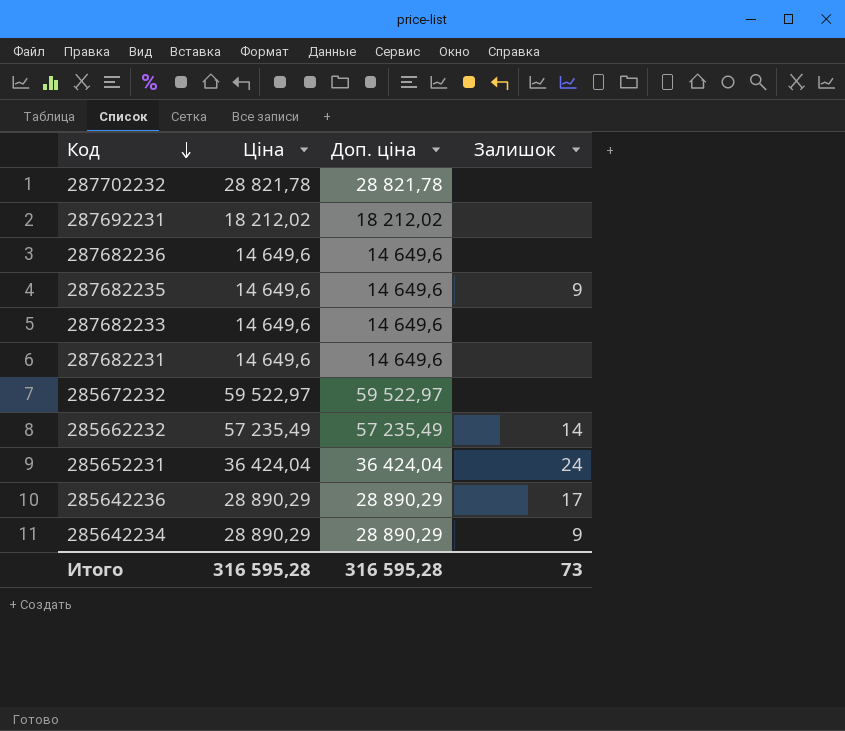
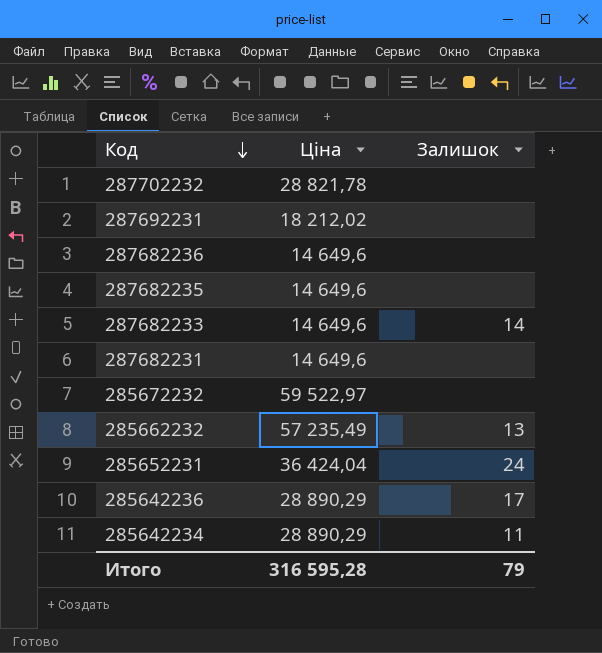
column Доп. ціна | position: 3 -> none
287682235 | Залишок: 9 -> none
287682233 | Залишок: none -> 14
285662232 | Залишок: 14 -> 13
285642234 | Залишок: 9 -> 11
Итого | Залишок: 73 -> 79

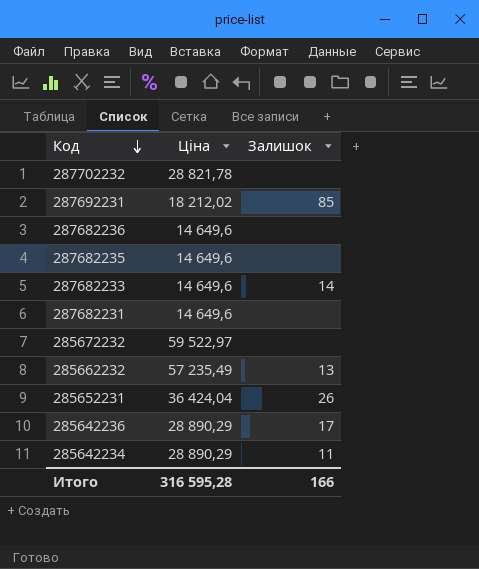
287692231 | Залишок: none -> 85
285652231 | Залишок: 24 -> 26
Итого | Залишок: 79 -> 166

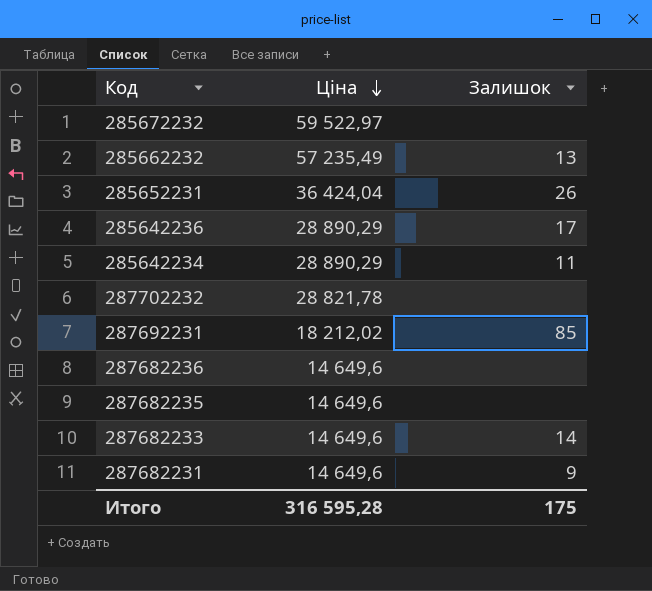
row order: Код descending -> Ціна descending
287682231 | Залишок: none -> 9
Итого | Залишок: 166 -> 175

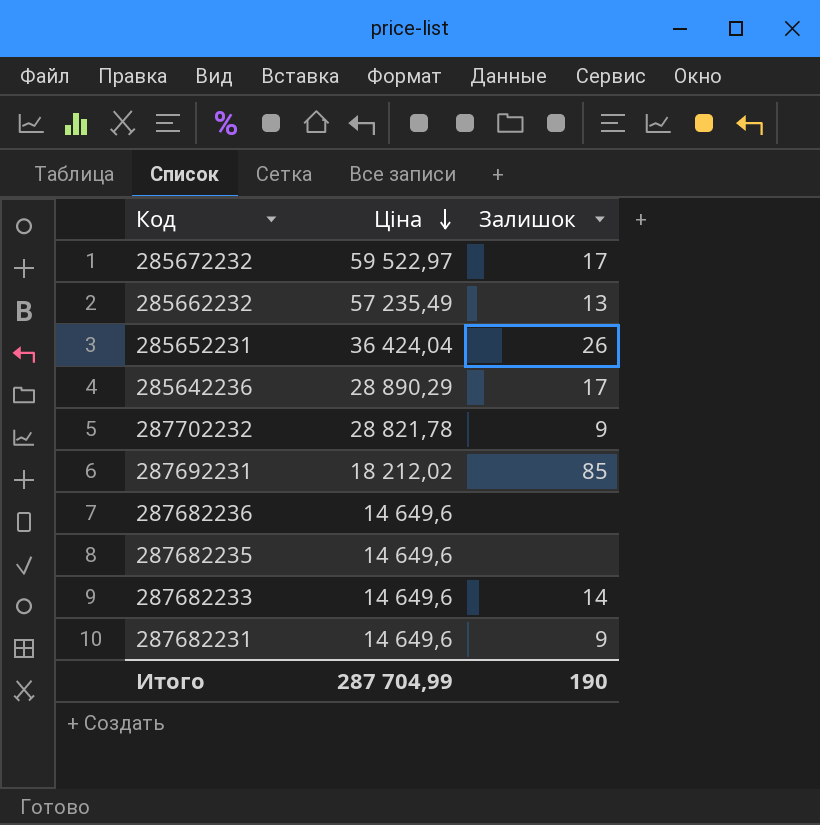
row 285642234: 28 890,29 | 11 -> none
285672232 | Залишок: none -> 17
287702232 | Залишок: none -> 9
Итого | Ціна: 316 595,28 -> 287 704,99
Итого | Залишок: 175 -> 190

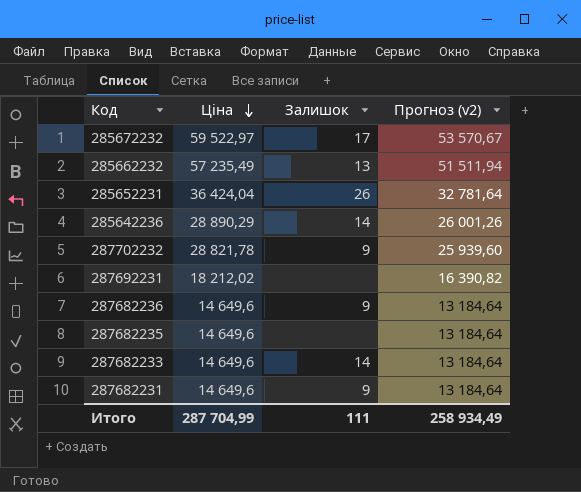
column Прогноз (v2) | formula: none -> [Ціна] * 0,9
285642236 | Залишок: 17 -> 14
287692231 | Залишок: 85 -> none
287682236 | Залишок: none -> 9
Итого | Залишок: 190 -> 111

